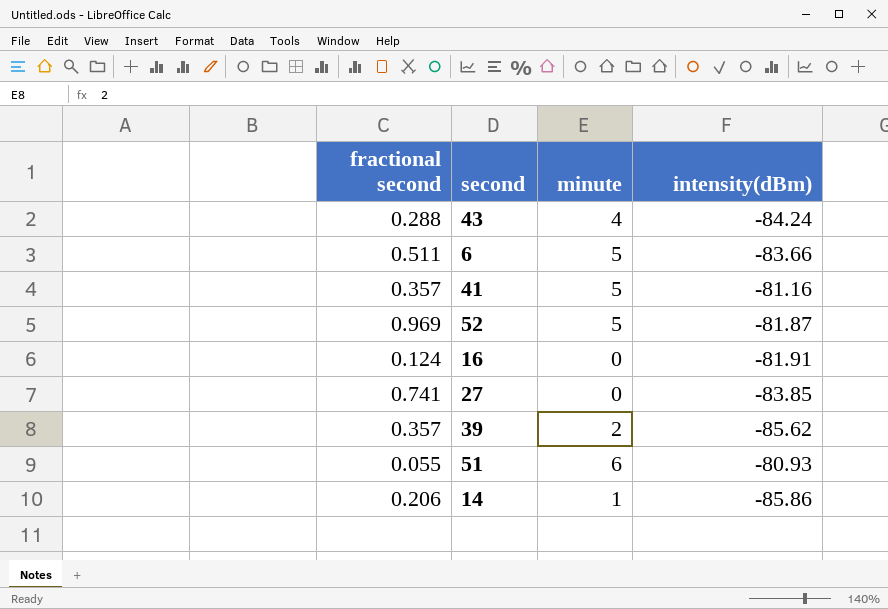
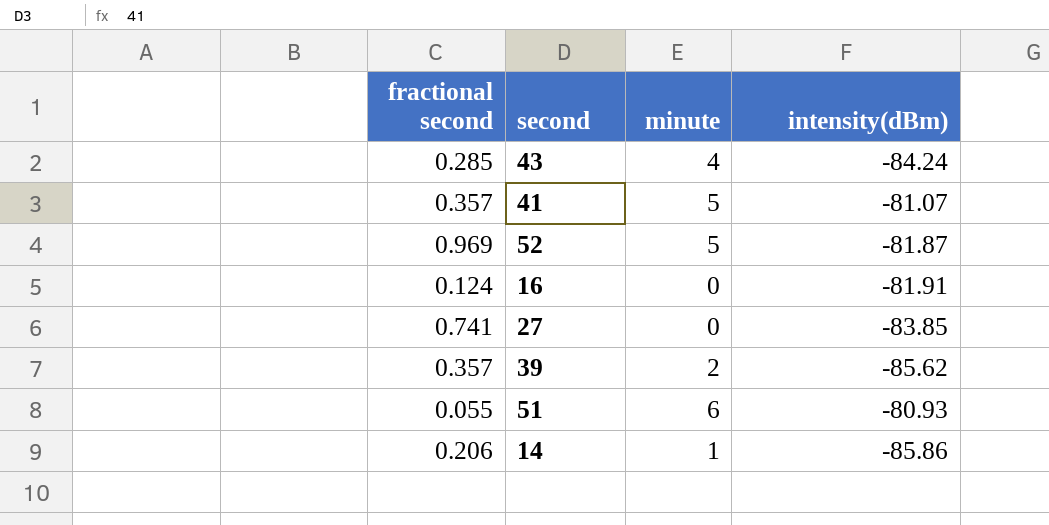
row 6: 0.511 | 5 | -83.66 -> none
43 | fractional second: 0.288 -> 0.285
41 | intensity(dBm): -81.16 -> -81.07

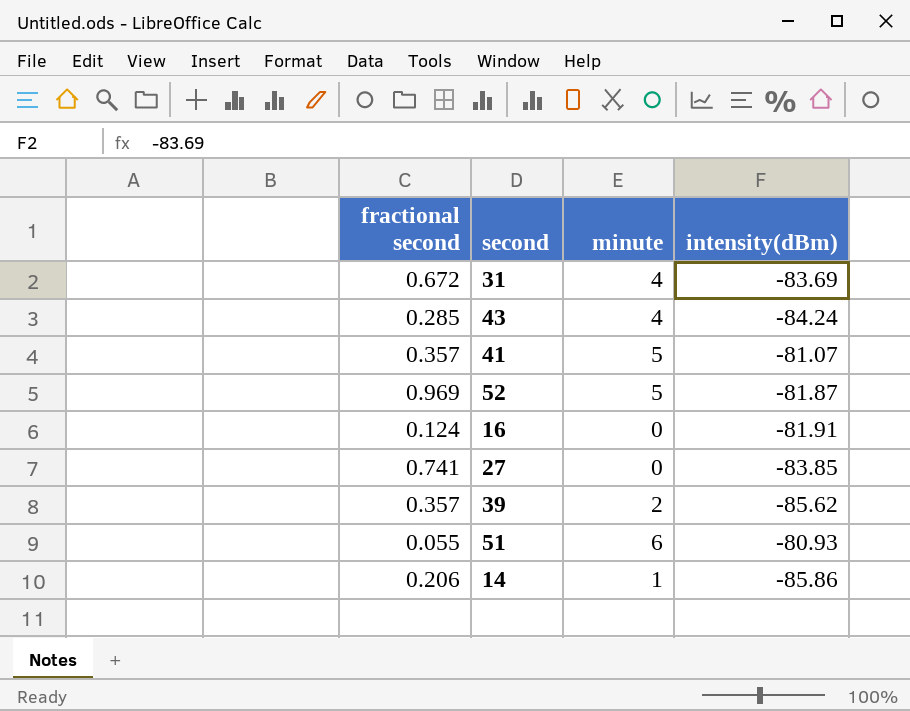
row 31: none -> 0.672 | 4 | -83.69

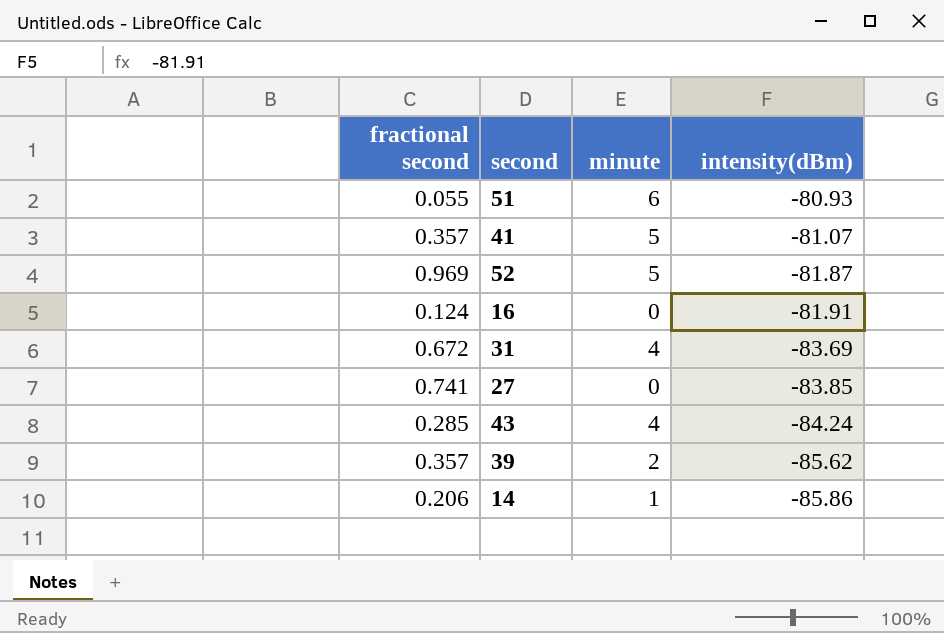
row order: none -> intensity(dBm) descending

